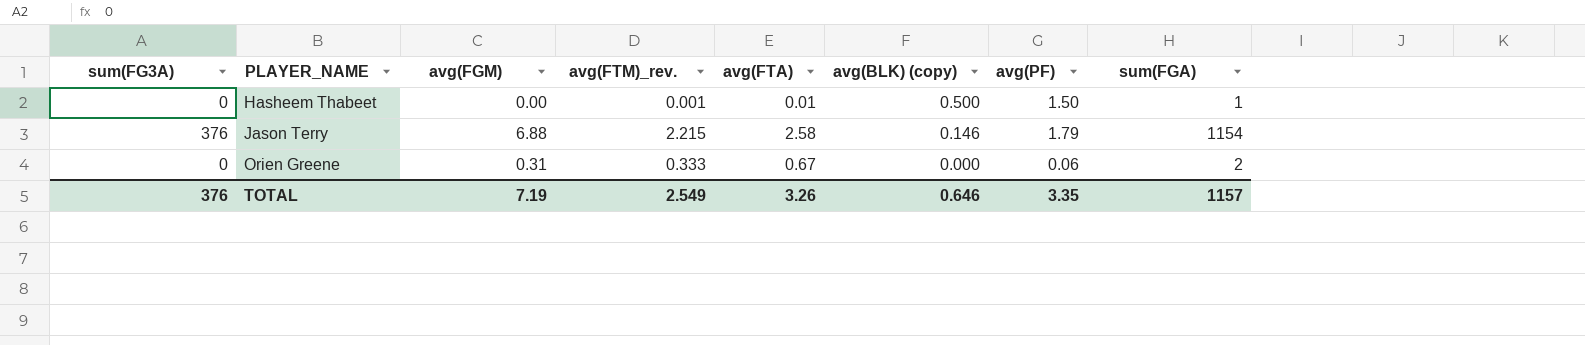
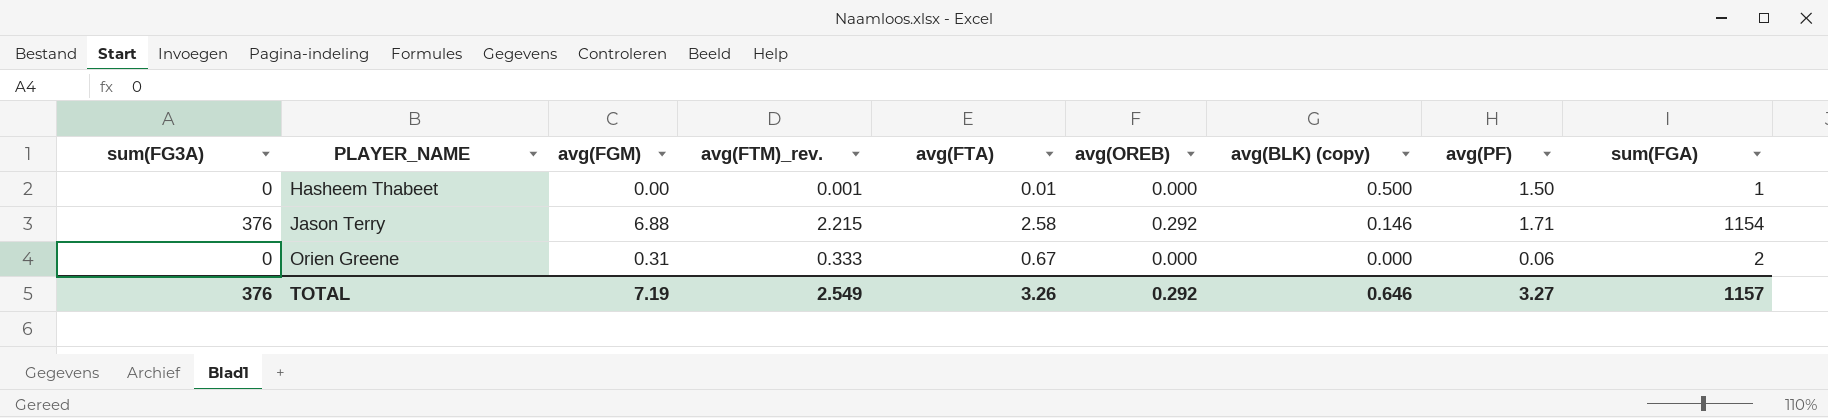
column avg(OREB) | position: none -> 6
Jason Terry | avg(PF): 1.79 -> 1.71
TOTAL | avg(PF): 3.35 -> 3.27

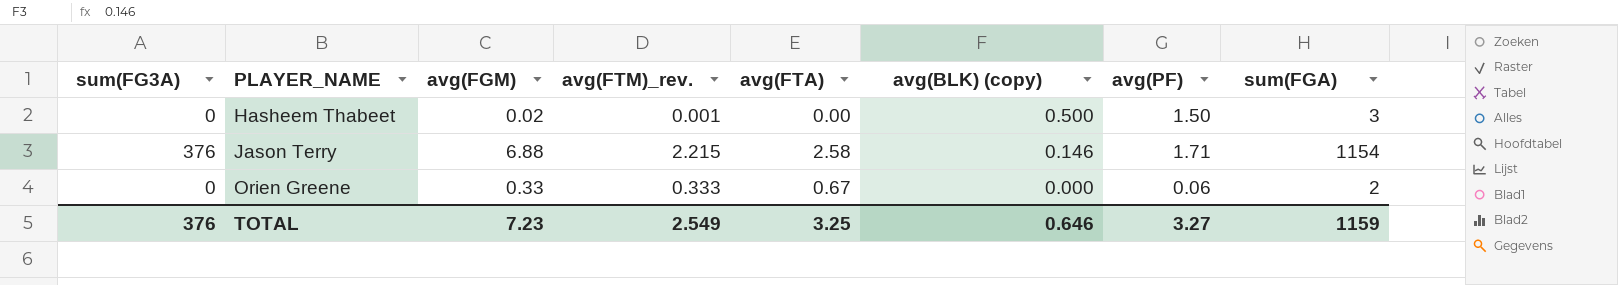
column avg(OREB) | position: 6 -> none
Hasheem Thabeet | avg(FGM): 0.00 -> 0.02
Hasheem Thabeet | avg(FTA): 0.01 -> 0.00
Hasheem Thabeet | sum(FGA): 1 -> 3
Orien Greene | avg(FGM): 0.31 -> 0.33
TOTAL | avg(FGM): 7.19 -> 7.23
TOTAL | avg(FTA): 3.26 -> 3.25
TOTAL | sum(FGA): 1157 -> 1159

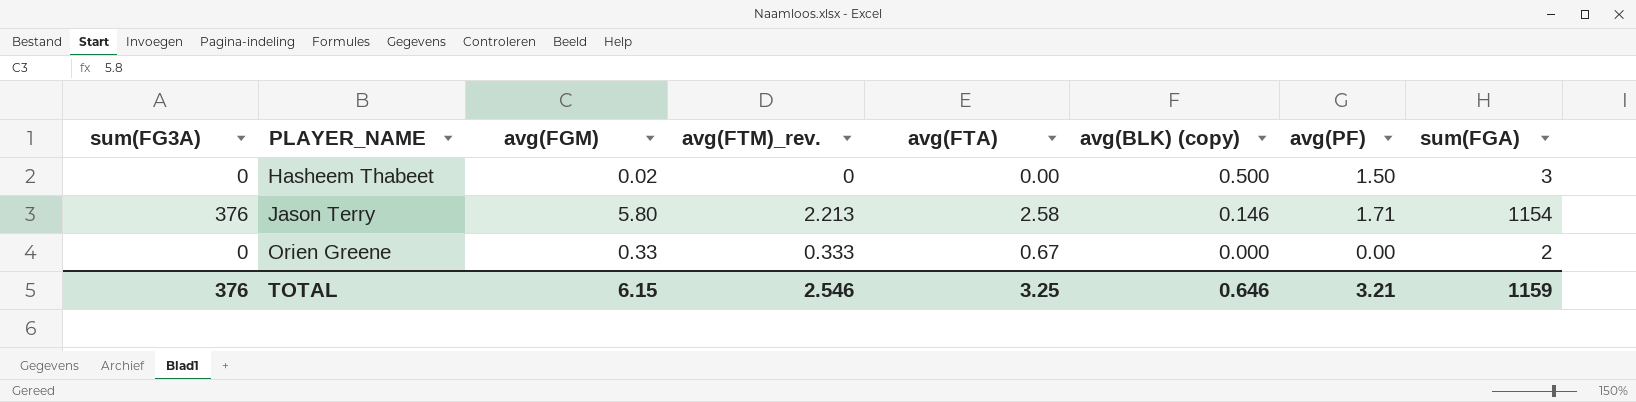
Hasheem Thabeet | avg(FTM)_rev.: 0.001 -> 0
Jason Terry | avg(FGM): 6.88 -> 5.80
Jason Terry | avg(FTM)_rev.: 2.215 -> 2.213
Orien Greene | avg(PF): 0.06 -> 0.00
TOTAL | avg(FGM): 7.23 -> 6.15
TOTAL | avg(FTM)_rev.: 2.549 -> 2.546
TOTAL | avg(PF): 3.27 -> 3.21

